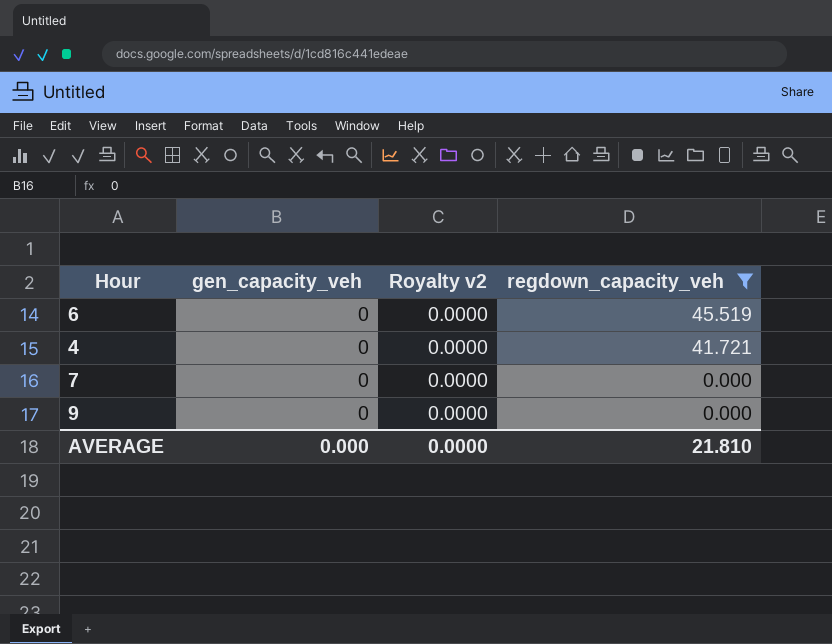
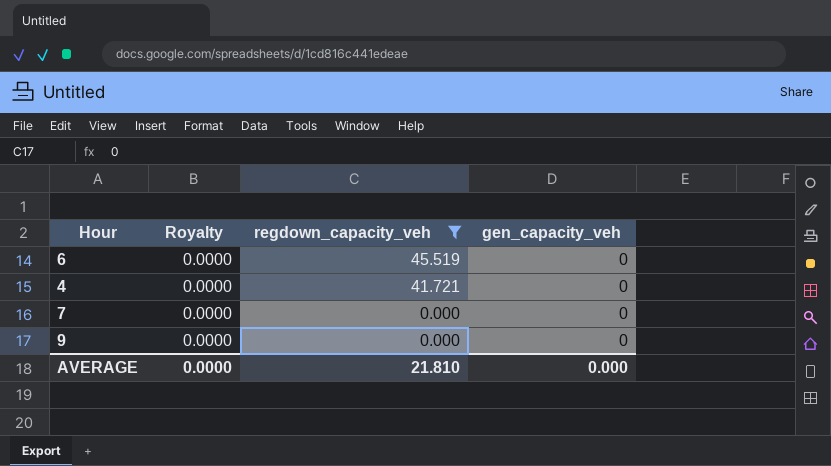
column name: Royalty v2 -> Royalty
column gen_capacity_veh | position: 2 -> 4

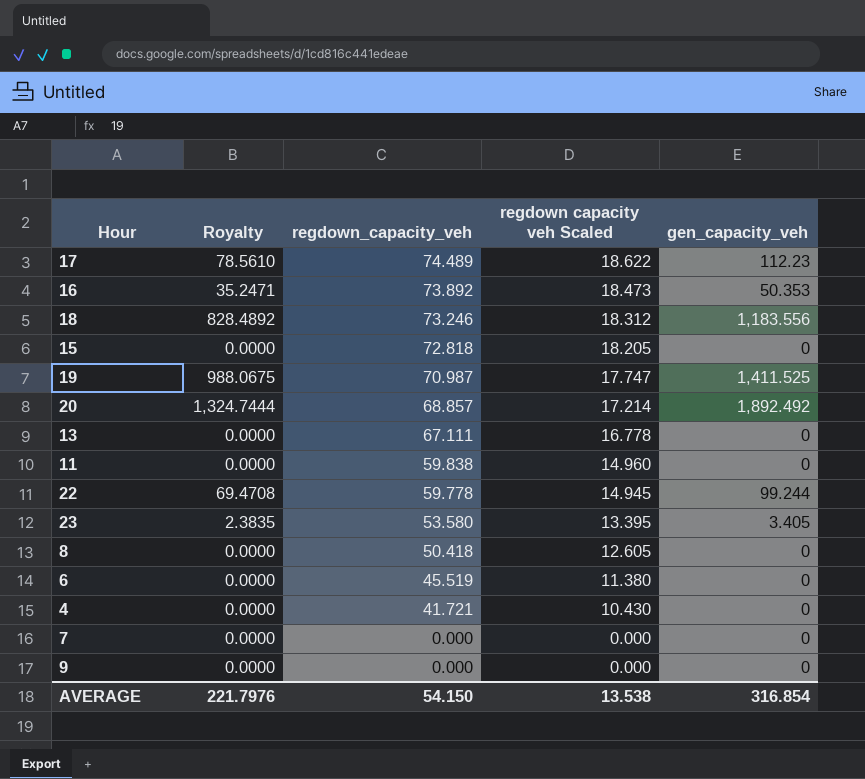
filter: regdown_capacity_veh <= 45.519 -> none
column regdown capacity veh Scaled | formula: none -> [regdown_capacity_veh] * 0.25
AVERAGE | Royalty: 0.0000 -> 221.7976
AVERAGE | regdown_capacity_veh: 21.810 -> 54.150
AVERAGE | gen_capacity_veh: 0.000 -> 316.854

